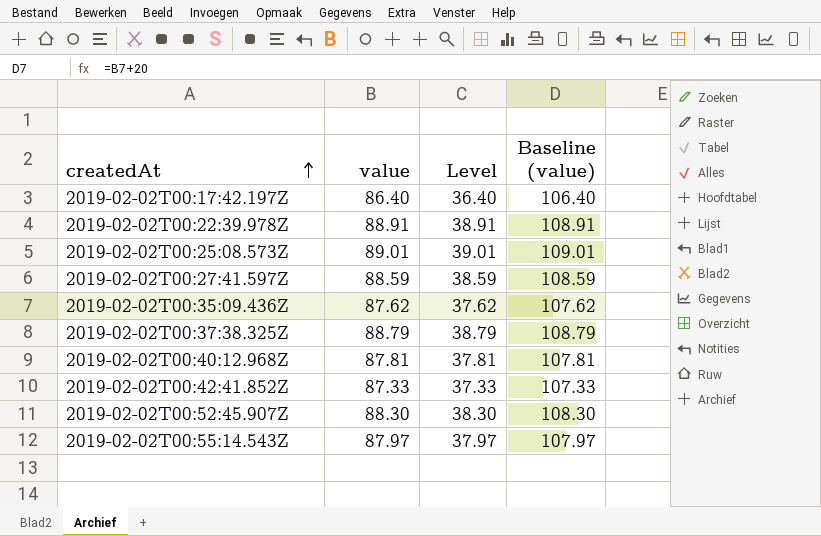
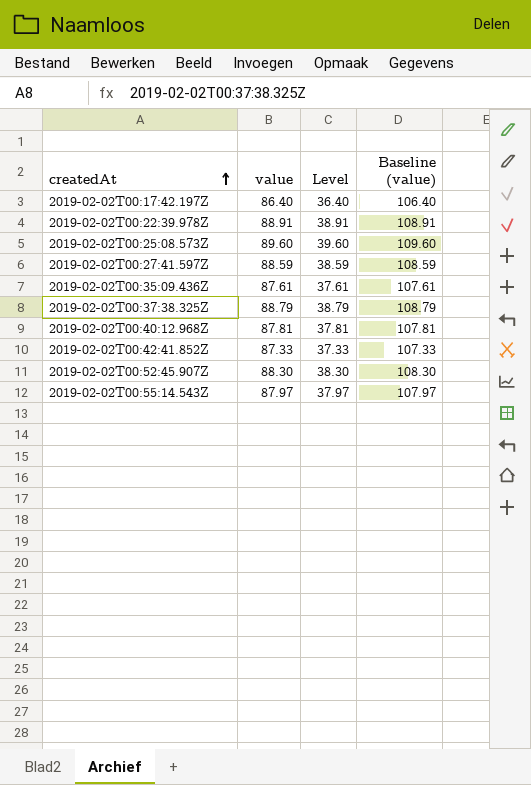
2019-02-02T00:25:08.573Z | value: 89.01 -> 89.60
2019-02-02T00:25:08.573Z | Level: 39.01 -> 39.60
2019-02-02T00:25:08.573Z | Baseline (value): 109.01 -> 109.60
2019-02-02T00:35:09.436Z | value: 87.62 -> 87.61
2019-02-02T00:35:09.436Z | Level: 37.62 -> 37.61
2019-02-02T00:35:09.436Z | Baseline (value): 107.62 -> 107.61

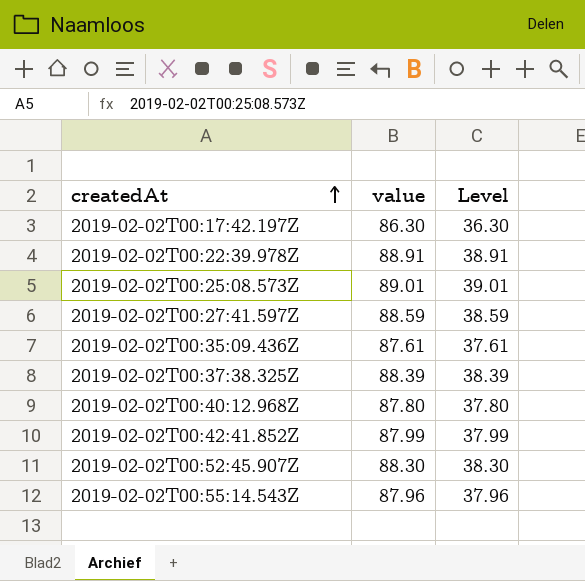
column Baseline (value) | formula: [value] + 20 -> none
2019-02-02T00:17:42.197Z | value: 86.40 -> 86.30
2019-02-02T00:17:42.197Z | Level: 36.40 -> 36.30
2019-02-02T00:25:08.573Z | value: 89.60 -> 89.01
2019-02-02T00:25:08.573Z | Level: 39.60 -> 39.01
2019-02-02T00:37:38.325Z | value: 88.79 -> 88.39
2019-02-02T00:37:38.325Z | Level: 38.79 -> 38.39
2019-02-02T00:40:12.968Z | value: 87.81 -> 87.80
2019-02-02T00:40:12.968Z | Level: 37.81 -> 37.80
2019-02-02T00:42:41.852Z | value: 87.33 -> 87.99
2019-02-02T00:42:41.852Z | Level: 37.33 -> 37.99
2019-02-02T00:55:14.543Z | value: 87.97 -> 87.96
2019-02-02T00:55:14.543Z | Level: 37.97 -> 37.96

